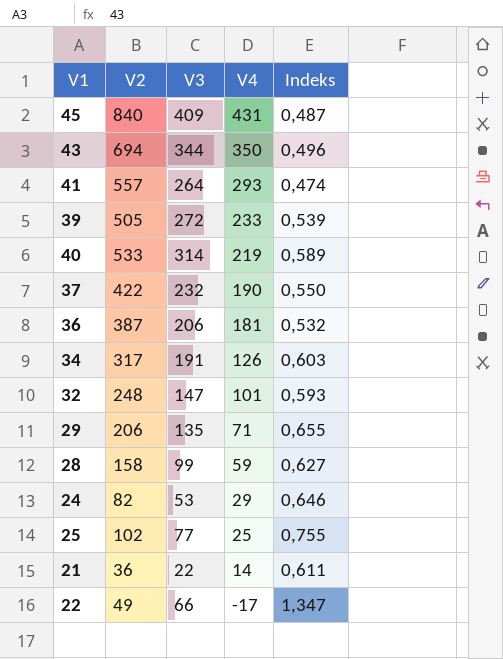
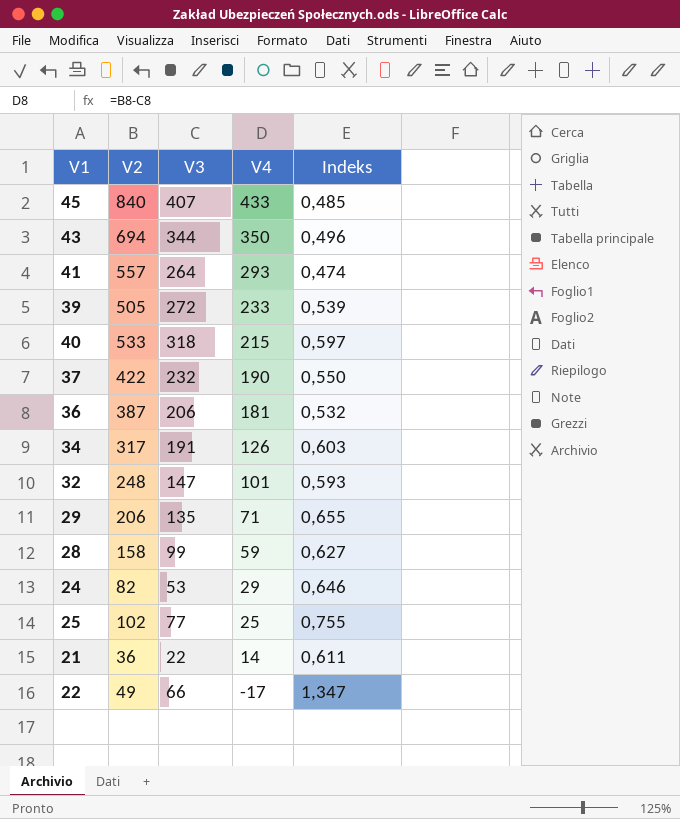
45 | V3: 409 -> 407
45 | V4: 431 -> 433
45 | Indeks: 0,487 -> 0,485
40 | V3: 314 -> 318
40 | V4: 219 -> 215
40 | Indeks: 0,589 -> 0,597

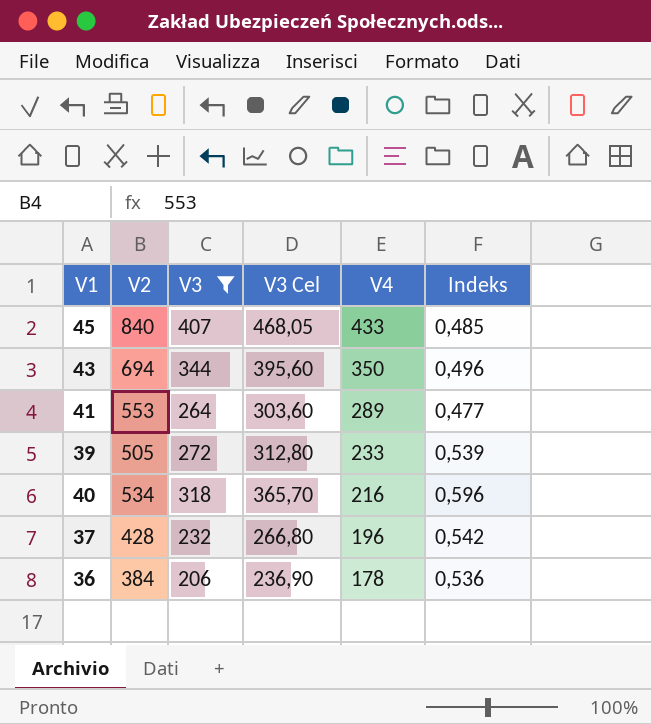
filter: none -> V3 >= 206
column V3 Cel | formula: none -> [V3] * 1,15
41 | V2: 557 -> 553
41 | V4: 293 -> 289
41 | Indeks: 0,474 -> 0,477
40 | V2: 533 -> 534
40 | V4: 215 -> 216
40 | Indeks: 0,597 -> 0,596
37 | V2: 422 -> 428
37 | V4: 190 -> 196
37 | Indeks: 0,550 -> 0,542
36 | V2: 387 -> 384
36 | V4: 181 -> 178
36 | Indeks: 0,532 -> 0,536

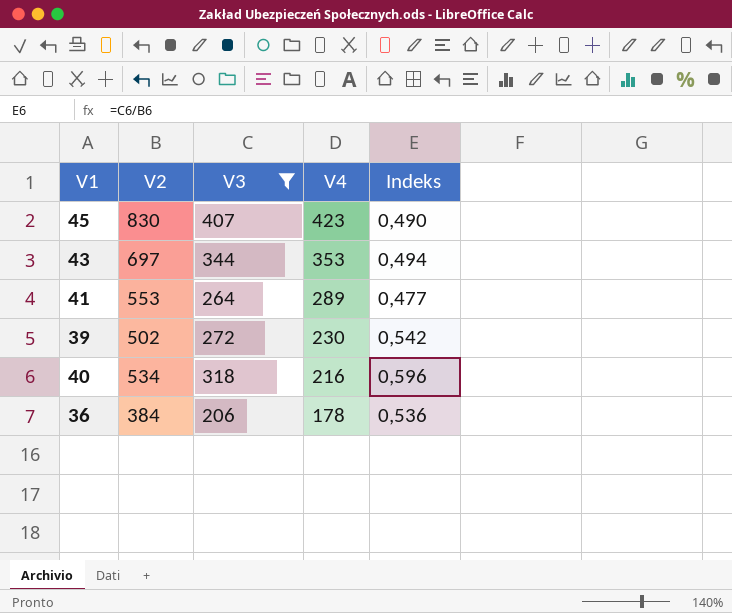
column V3 Cel | formula: [V3] * 1,15 -> none
row 37: 428 | 232 | 266,80 | 196 | 0,542 -> none
45 | V2: 840 -> 830
45 | V4: 433 -> 423
45 | Indeks: 0,485 -> 0,490
43 | V2: 694 -> 697
43 | V4: 350 -> 353
43 | Indeks: 0,496 -> 0,494
39 | V2: 505 -> 502
39 | V4: 233 -> 230
39 | Indeks: 0,539 -> 0,542

